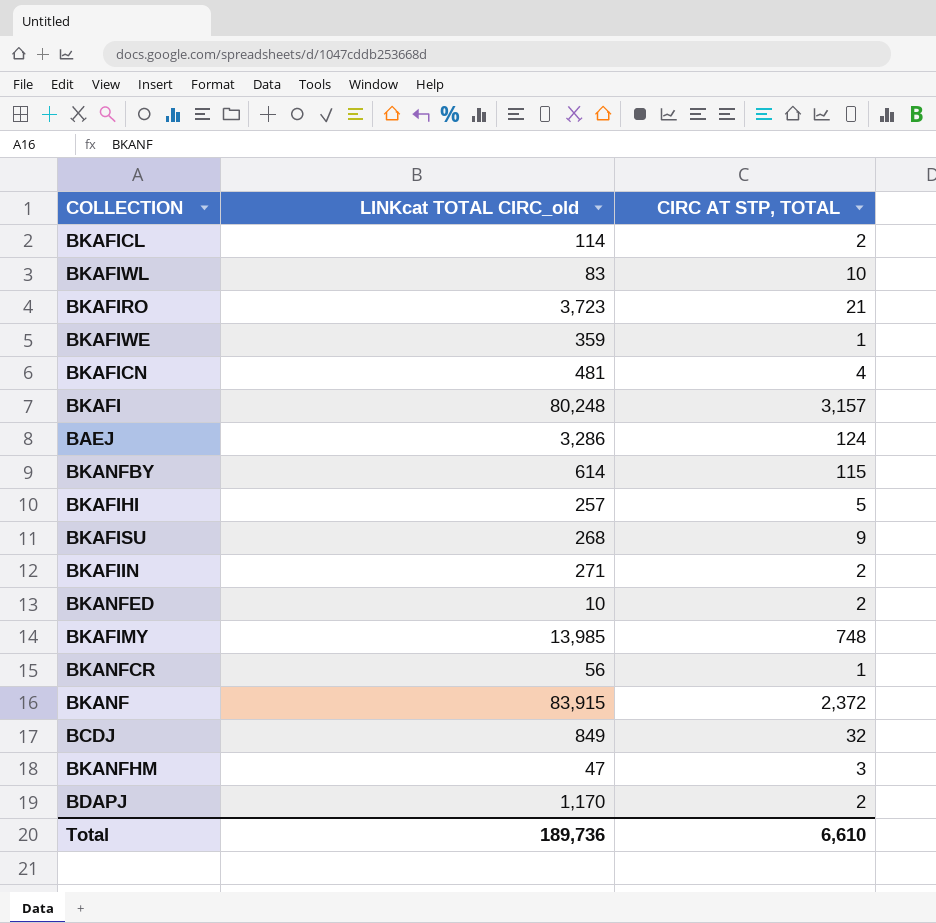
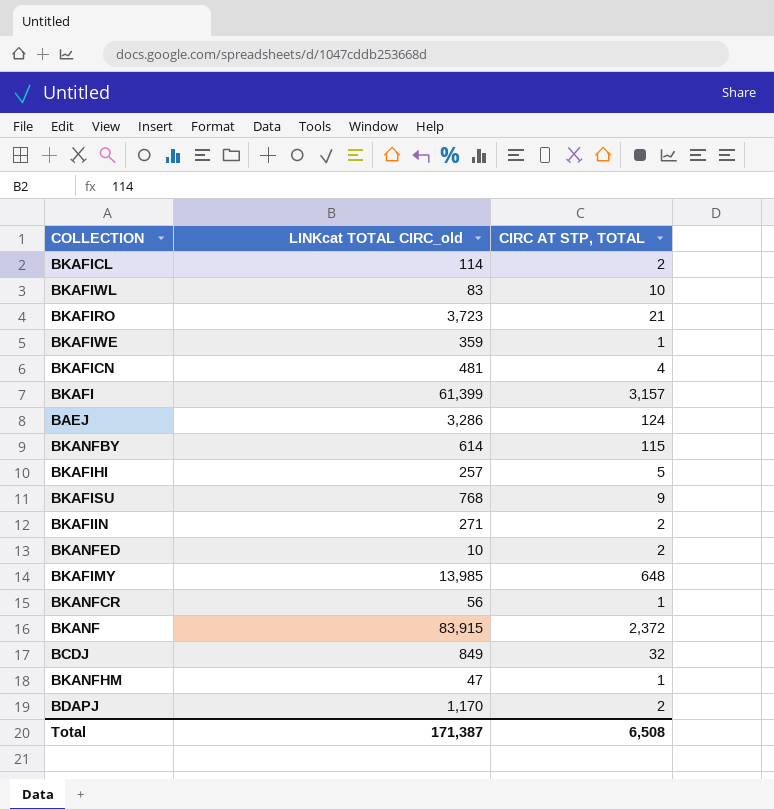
BKAFI | LINKcat TOTAL CIRC_old: 80,248 -> 61,399
BKAFISU | LINKcat TOTAL CIRC_old: 268 -> 768
BKAFIMY | CIRC AT STP, TOTAL: 748 -> 648
BKANFHM | CIRC AT STP, TOTAL: 3 -> 1
Total | LINKcat TOTAL CIRC_old: 189,736 -> 171,387
Total | CIRC AT STP, TOTAL: 6,610 -> 6,508

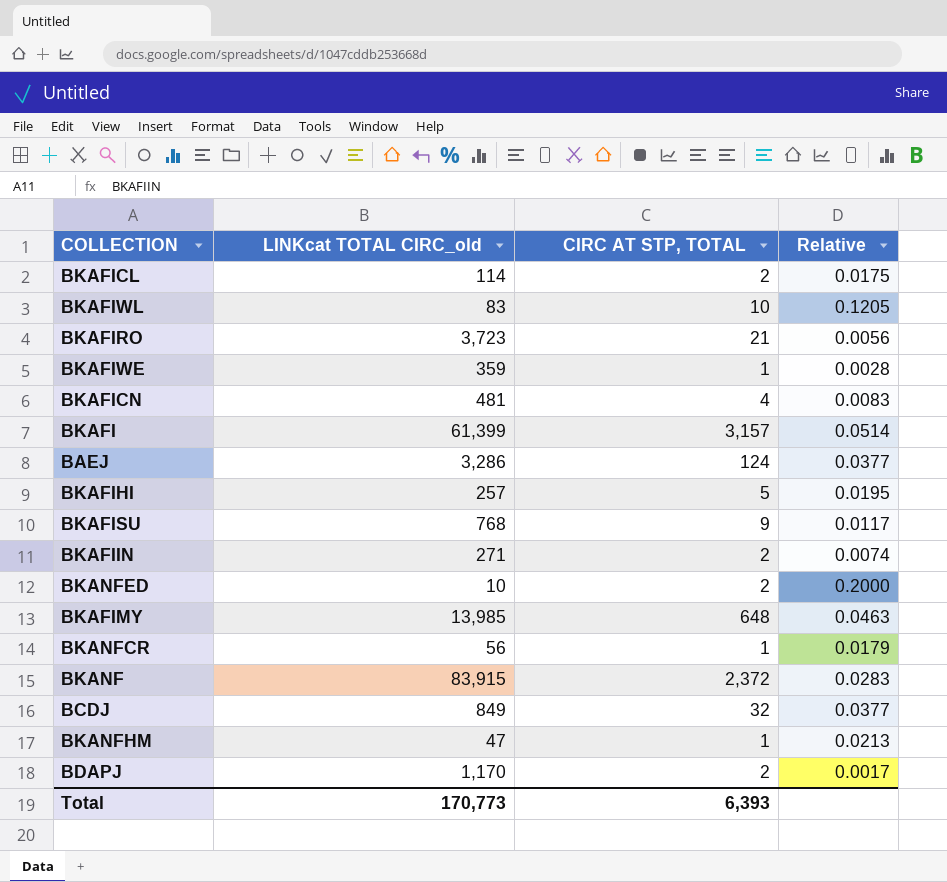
column Relative | formula: none -> [CIRC AT STP, TOTAL] / [LINKcat TOTAL CIRC_old]
row BKANFBY: 614 | 115 -> none
Total | LINKcat TOTAL CIRC_old: 171,387 -> 170,773
Total | CIRC AT STP, TOTAL: 6,508 -> 6,393

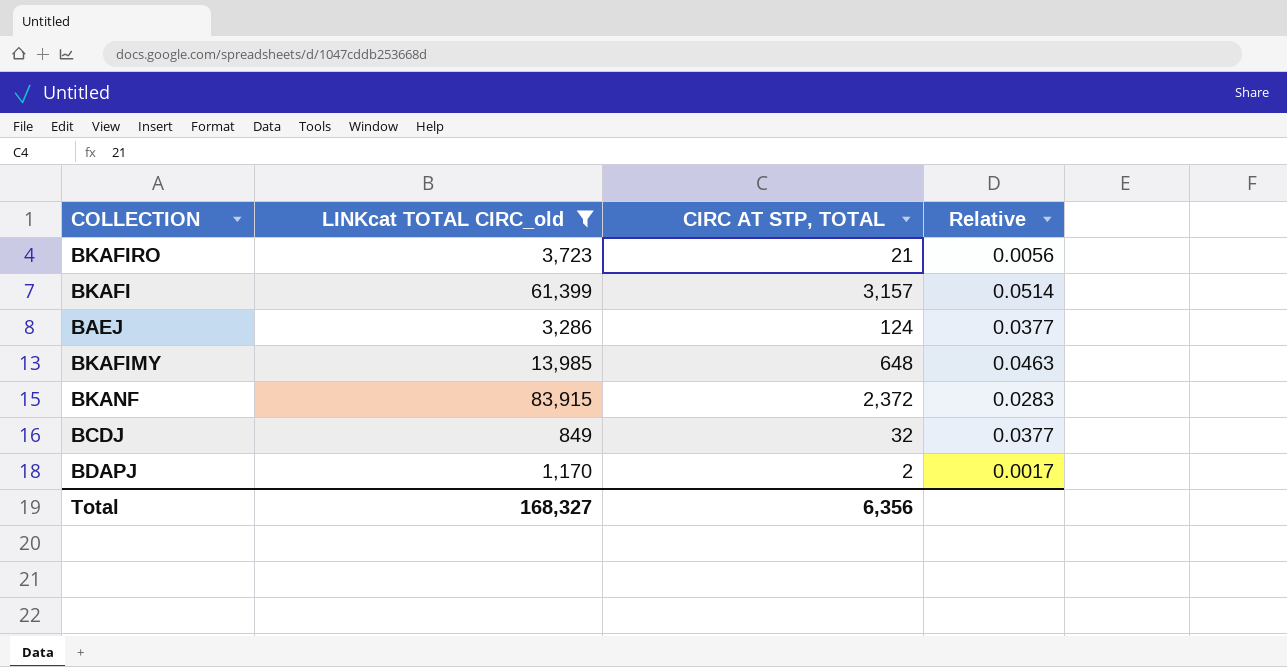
filter: none -> LINKcat TOTAL CIRC_old >= 849
Total | LINKcat TOTAL CIRC_old: 170,773 -> 168,327
Total | CIRC AT STP, TOTAL: 6,393 -> 6,356

